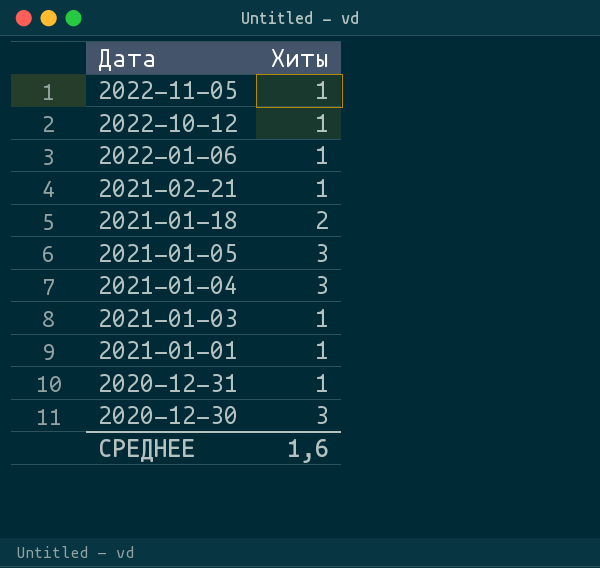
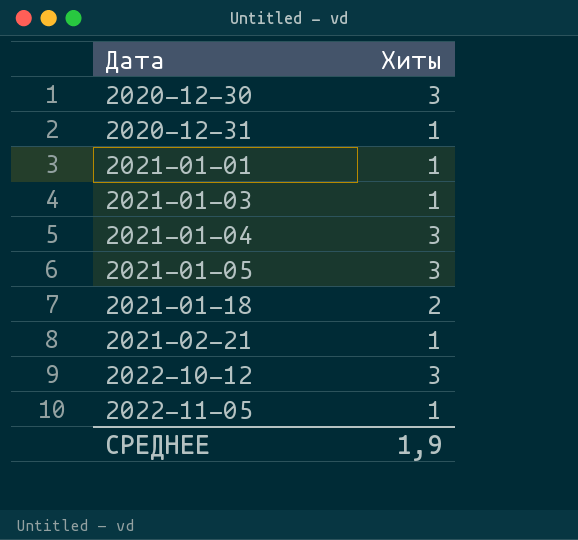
row order: Дата descending -> Дата ascending
row 2022-01-06: 1 -> none
2022-10-12 | Хиты: 1 -> 3
СРЕДНЕЕ | Хиты: 1,6 -> 1,9

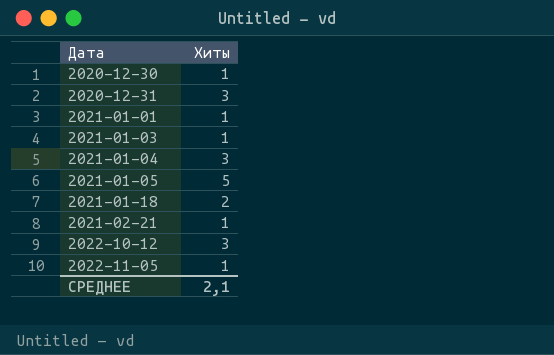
2020-12-30 | Хиты: 3 -> 1
2020-12-31 | Хиты: 1 -> 3
2021-01-05 | Хиты: 3 -> 5
СРЕДНЕЕ | Хиты: 1,9 -> 2,1

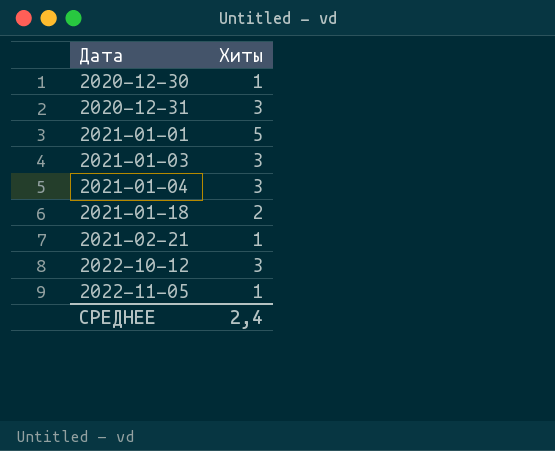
row 2021-01-05: 5 -> none
2021-01-01 | Хиты: 1 -> 5
2021-01-03 | Хиты: 1 -> 3
СРЕДНЕЕ | Хиты: 2,1 -> 2,4

